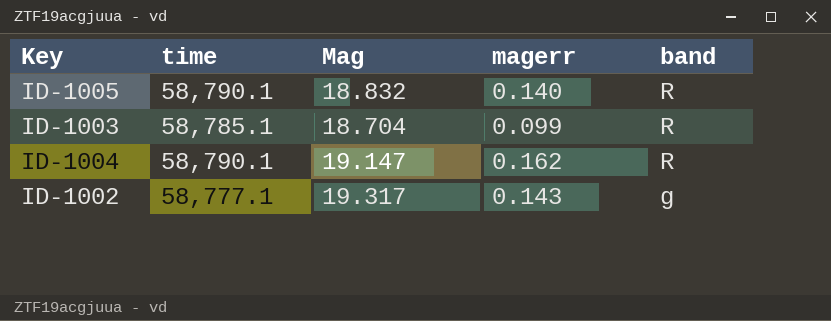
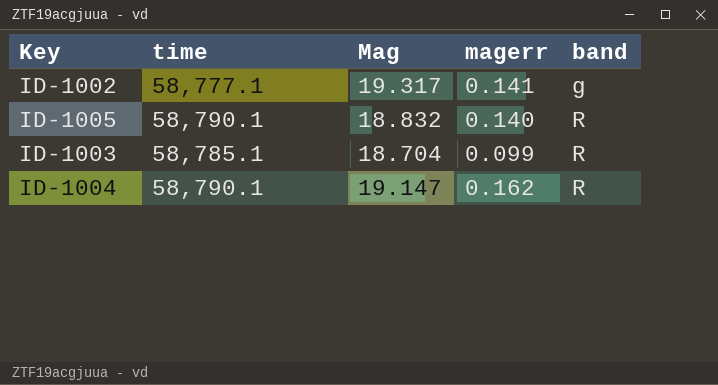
row order: band descending -> band ascending
ID-1002 | magerr: 0.143 -> 0.141

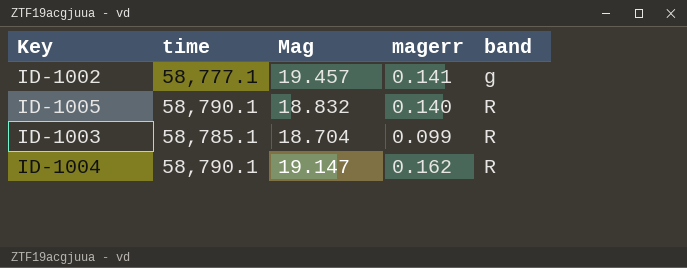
ID-1002 | Mag: 19.317 -> 19.457

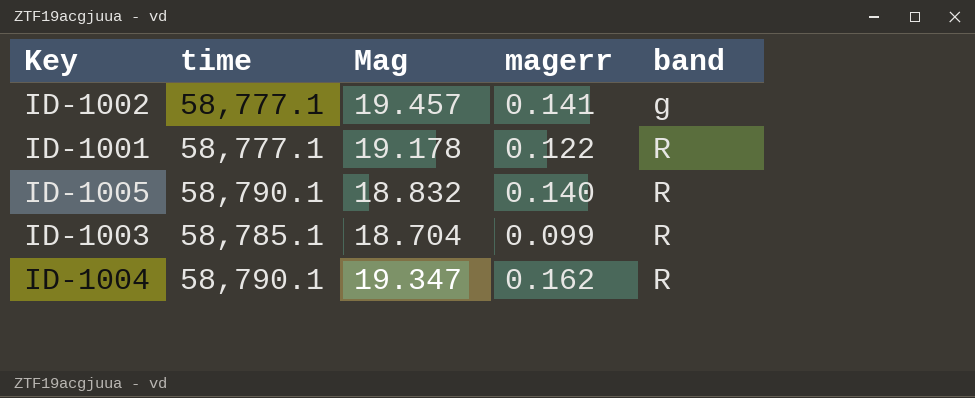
row ID-1001: none -> 58,777.1 | 19.178 | 0.122 | R
ID-1004 | Mag: 19.147 -> 19.347

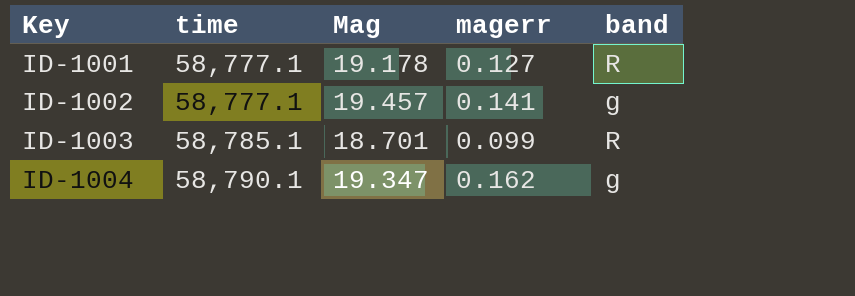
row order: band ascending -> Key ascending
row ID-1005: 58,790.1 | 18.832 | 0.140 | R -> none
ID-1001 | magerr: 0.122 -> 0.127
ID-1003 | Mag: 18.704 -> 18.701
ID-1004 | band: R -> g

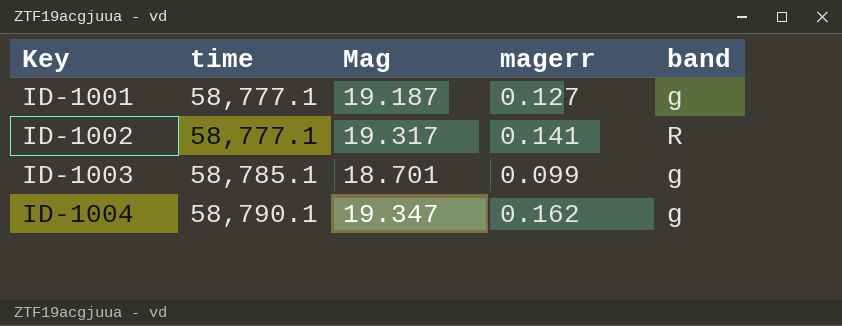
ID-1001 | Mag: 19.178 -> 19.187
ID-1001 | band: R -> g
ID-1002 | Mag: 19.457 -> 19.317
ID-1002 | band: g -> R
ID-1003 | band: R -> g

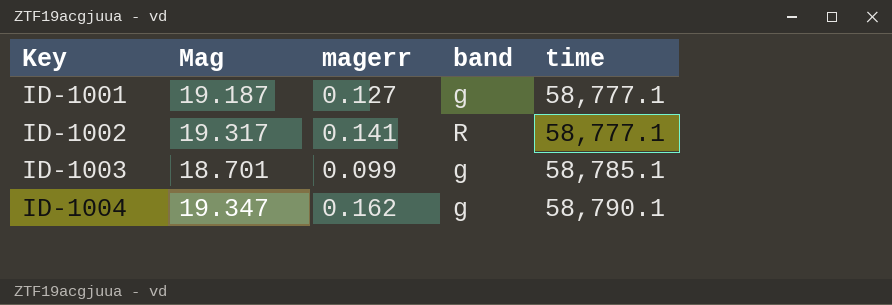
column time | position: 2 -> 5

